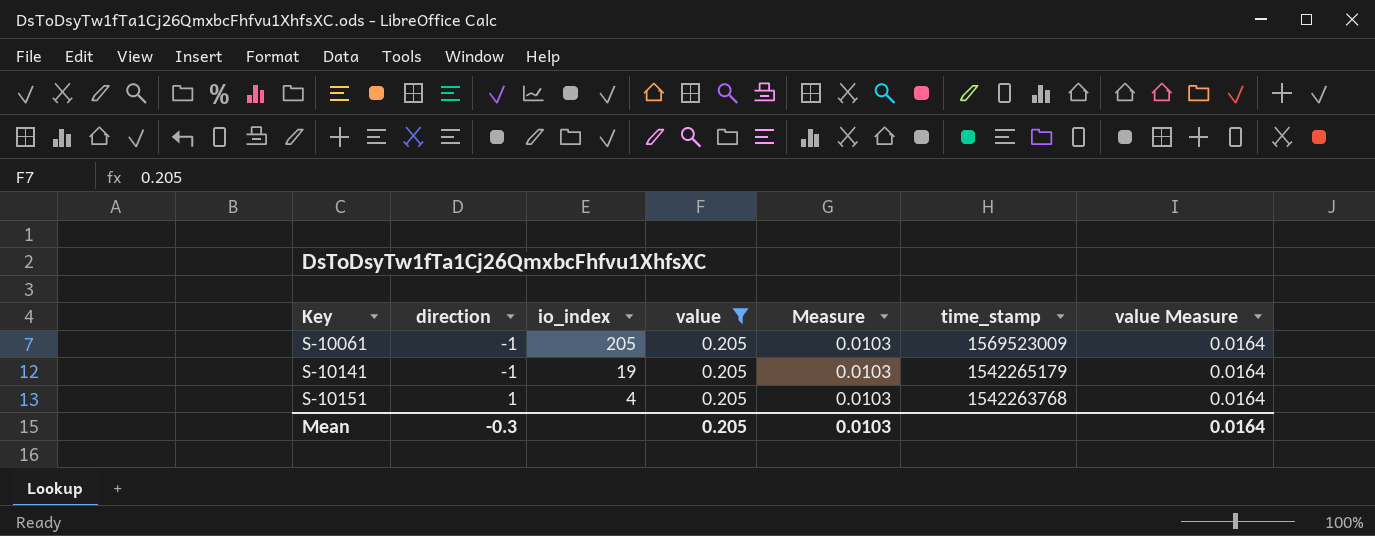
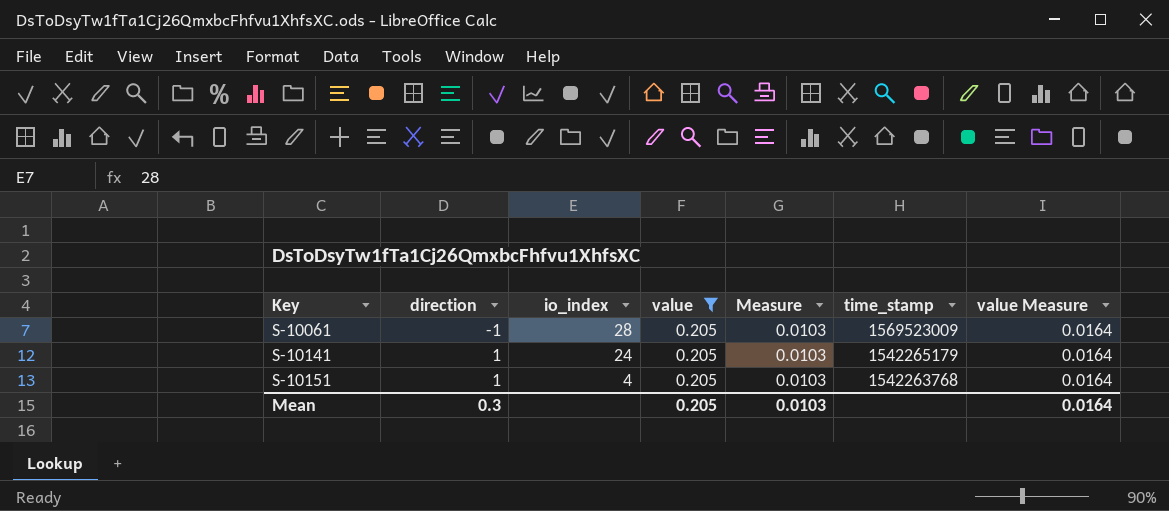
S-10061 | io_index: 205 -> 28
S-10141 | direction: -1 -> 1
S-10141 | io_index: 19 -> 24
Mean | direction: -0.3 -> 0.3

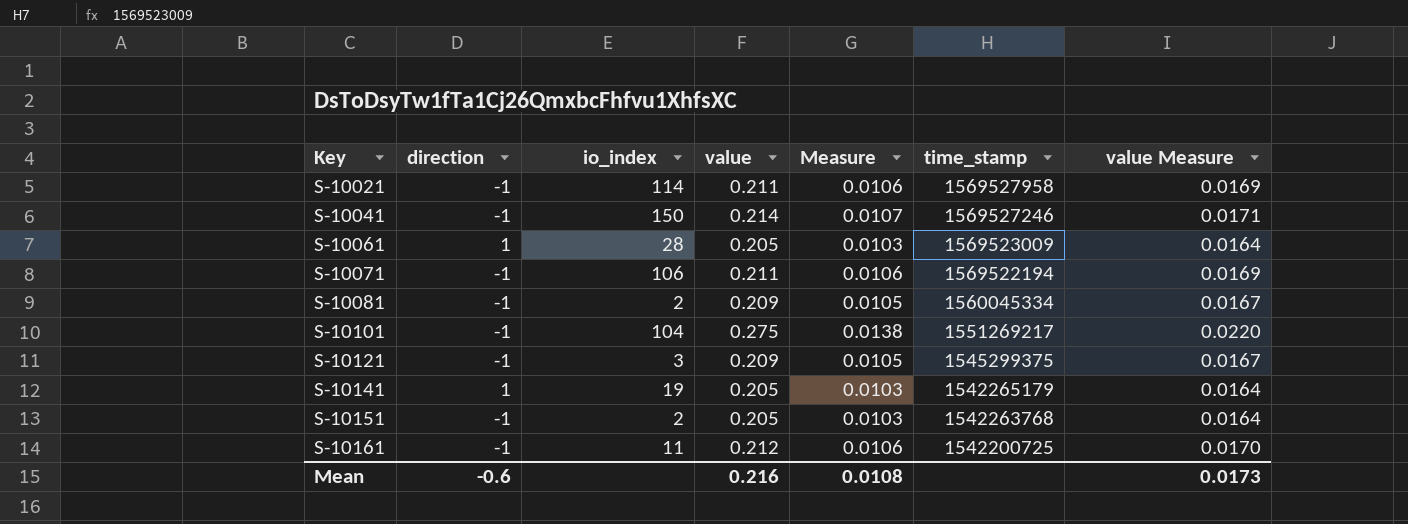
filter: value = 0.205 -> none
S-10061 | direction: -1 -> 1
S-10141 | io_index: 24 -> 19
S-10151 | direction: 1 -> -1
S-10151 | io_index: 4 -> 2
Mean | direction: 0.3 -> -0.6
Mean | value: 0.205 -> 0.216
Mean | Measure: 0.0103 -> 0.0108
Mean | value Measure: 0.0164 -> 0.0173

